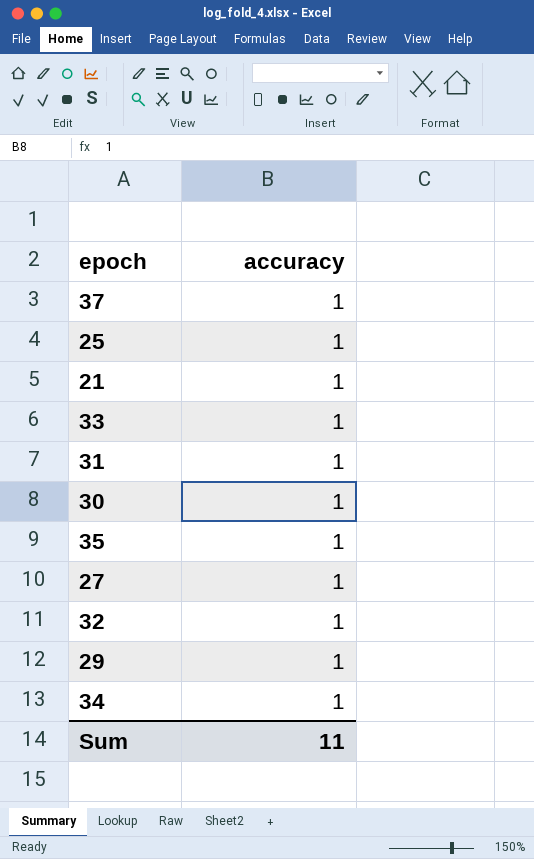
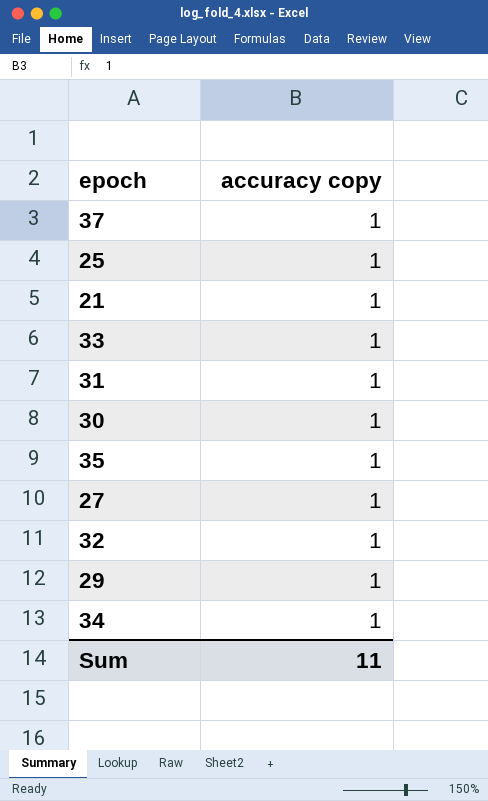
column name: accuracy -> accuracy copy

